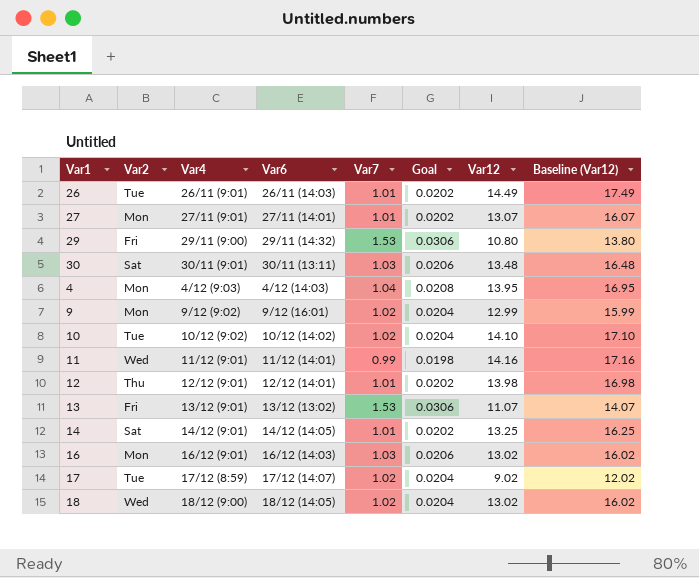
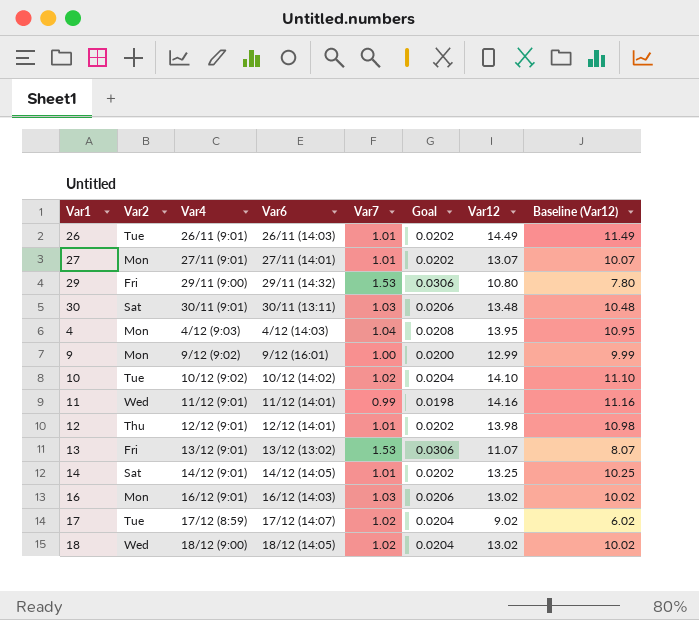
column Baseline (Var12) | formula: [Var12] + 3 -> [Var12] - 3
9 | Var7: 1.02 -> 1.00
9 | Goal: 0.0204 -> 0.0200

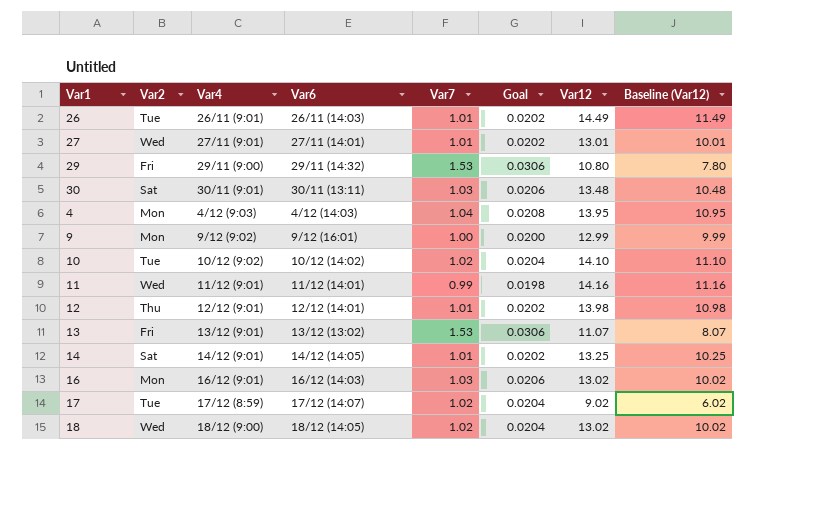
27 | Var2: Mon -> Wed
27 | Var12: 13.07 -> 13.01
27 | Baseline (Var12): 10.07 -> 10.01

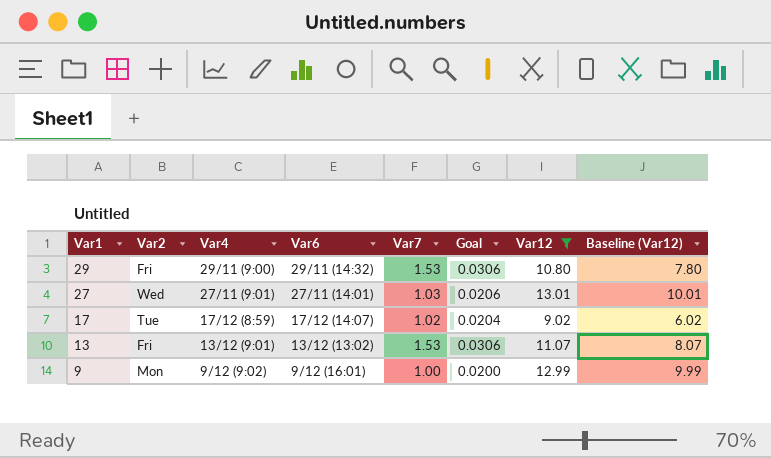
filter: none -> Var12 <= 13.01
row order: none -> Var1 descending
27 | Var7: 1.01 -> 1.03
27 | Goal: 0.0202 -> 0.0206

